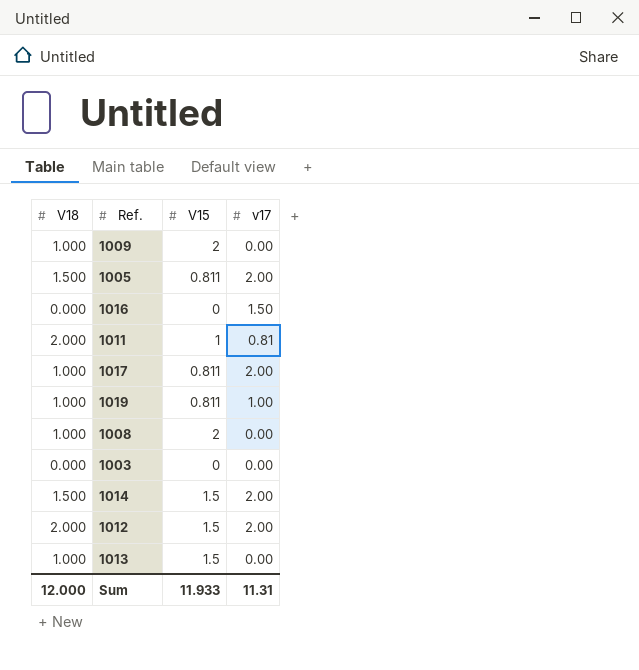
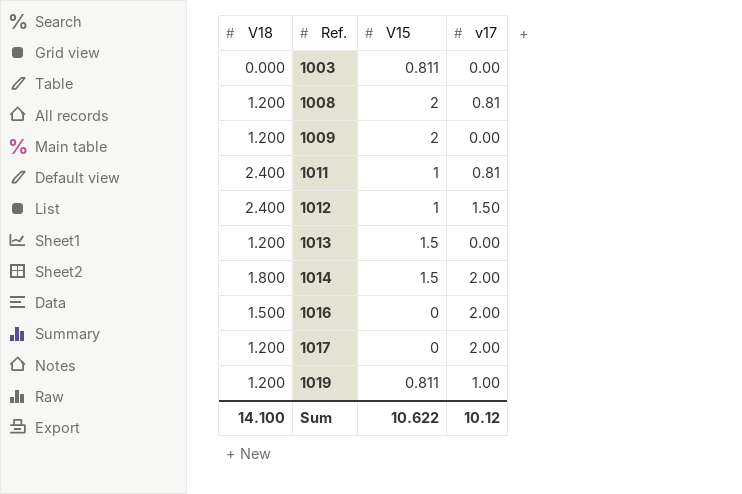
row order: none -> Ref. ascending
row 1005: 1.500 | 0.811 | 2.00 -> none
1003 | V15: 0 -> 0.811
1008 | V18: 1.000 -> 1.200
1008 | v17: 0.00 -> 0.81
1009 | V18: 1.000 -> 1.200
1011 | V18: 2.000 -> 2.400
1012 | V18: 2.000 -> 2.400
1012 | V15: 1.5 -> 1
1012 | v17: 2.00 -> 1.50
1013 | V18: 1.000 -> 1.200
1014 | V18: 1.500 -> 1.800
1016 | V18: 0.000 -> 1.500
1016 | v17: 1.50 -> 2.00
1017 | V18: 1.000 -> 1.200
1017 | V15: 0.811 -> 0
1019 | V18: 1.000 -> 1.200
Sum | V18: 12.000 -> 14.100
Sum | V15: 11.933 -> 10.622
Sum | v17: 11.31 -> 10.12

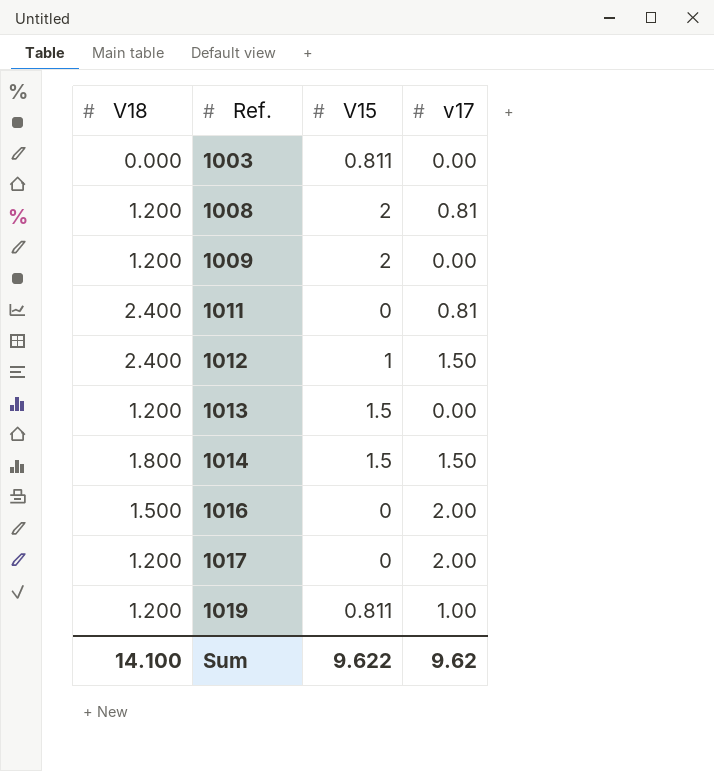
1011 | V15: 1 -> 0
1014 | v17: 2.00 -> 1.50
Sum | V15: 10.622 -> 9.622
Sum | v17: 10.12 -> 9.62

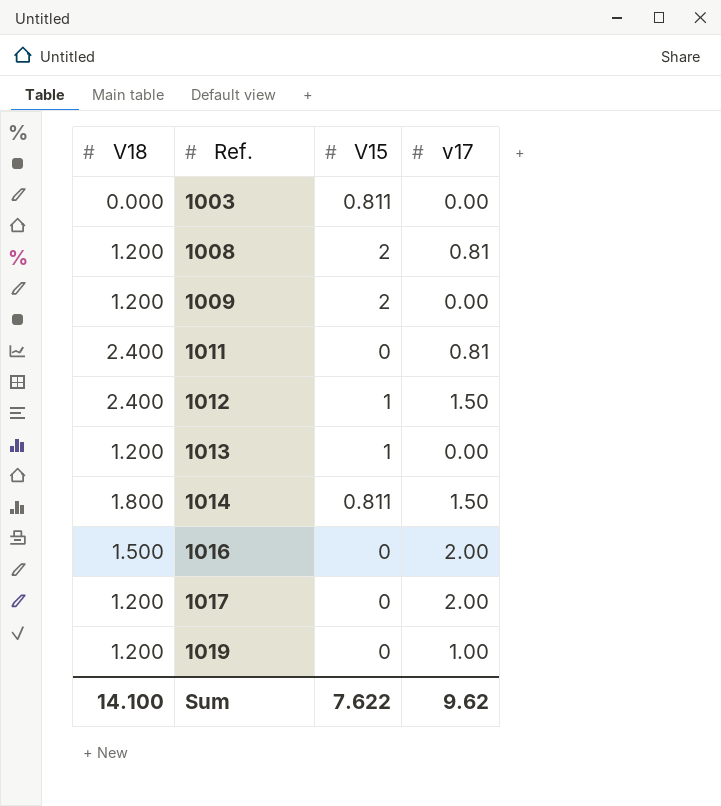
1013 | V15: 1.5 -> 1
1014 | V15: 1.5 -> 0.811
1019 | V15: 0.811 -> 0
Sum | V15: 9.622 -> 7.622

